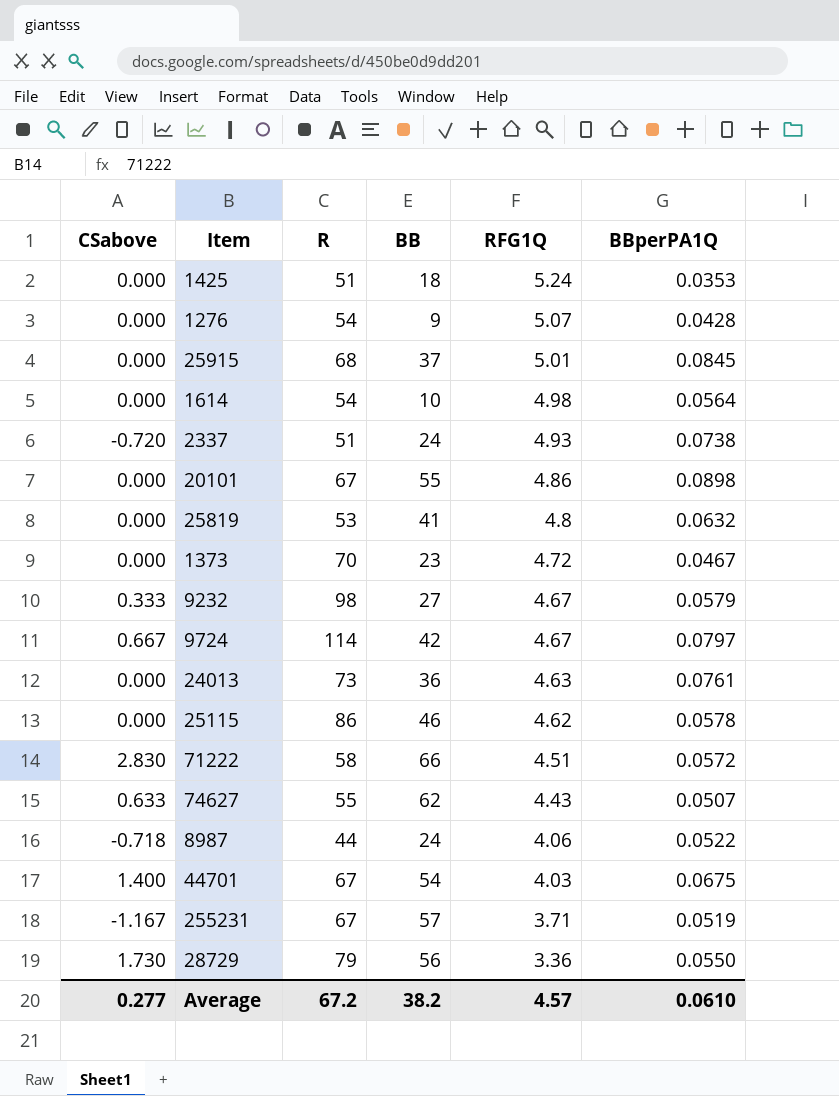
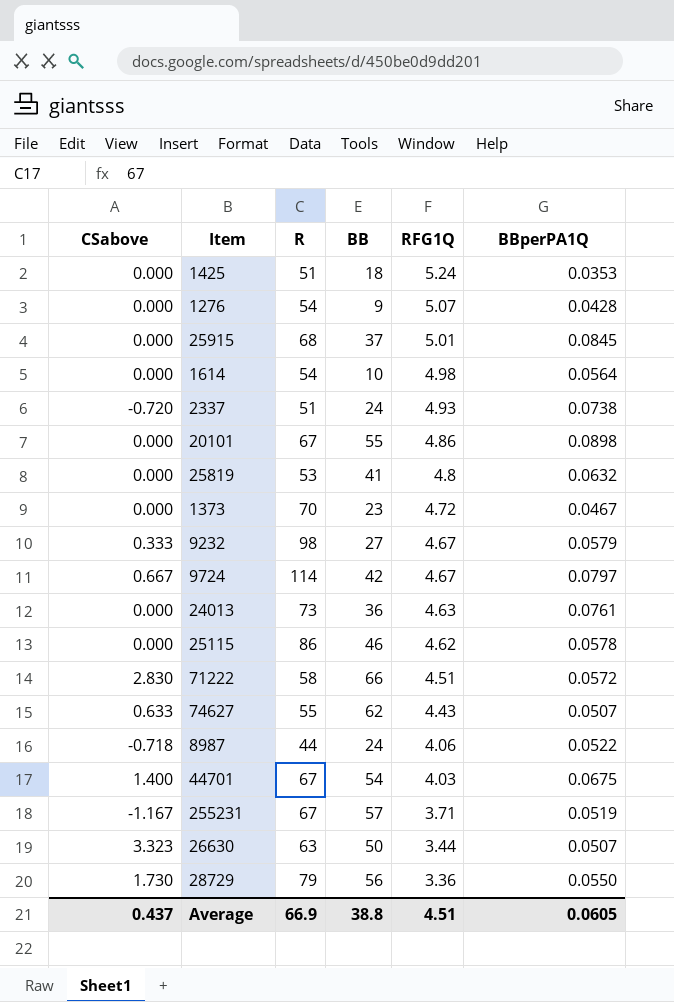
row 26630: none -> 3.323 | 63 | 50 | 3.44 | 0.0507
Average | CSabove: 0.277 -> 0.437
Average | R: 67.2 -> 66.9
Average | BB: 38.2 -> 38.8
Average | RFG1Q: 4.57 -> 4.51
Average | BBperPA1Q: 0.0610 -> 0.0605

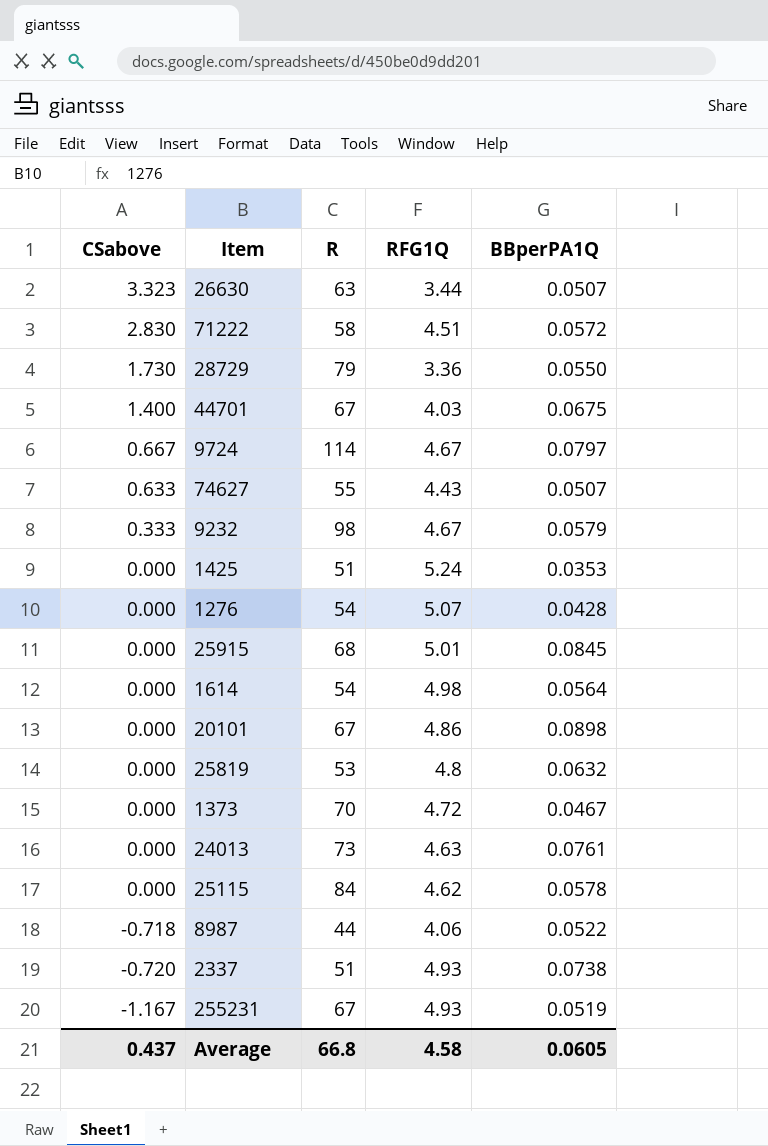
row order: RFG1Q descending -> CSabove descending
column BB | position: 4 -> none
25115 | R: 86 -> 84
255231 | RFG1Q: 3.71 -> 4.93
Average | R: 66.9 -> 66.8
Average | RFG1Q: 4.51 -> 4.58

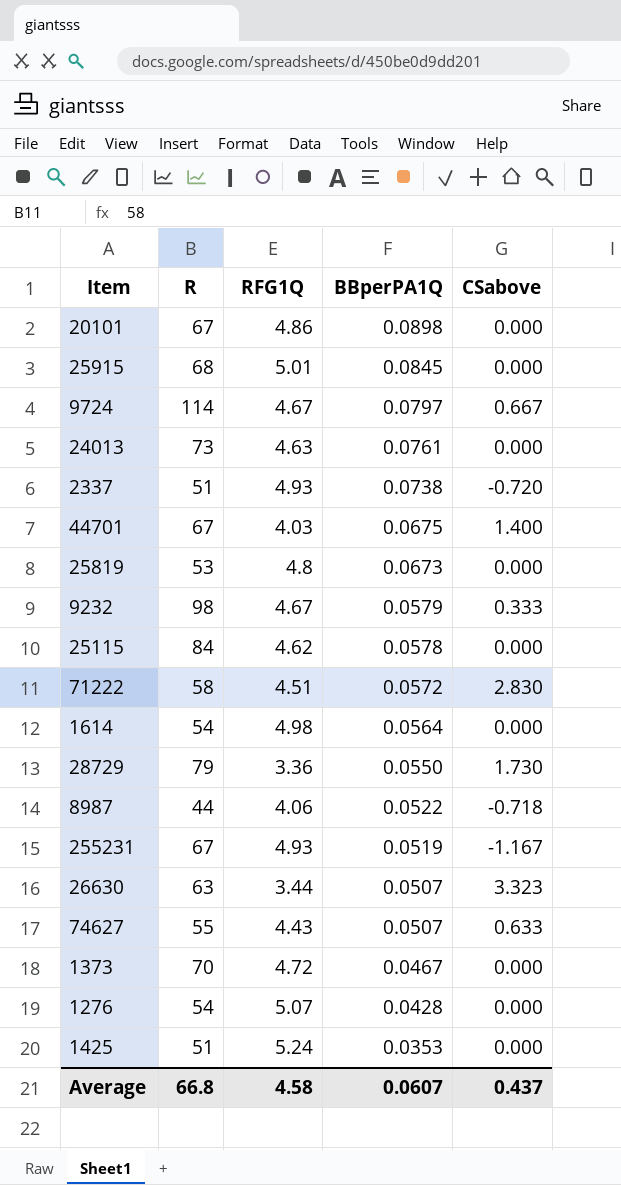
row order: CSabove descending -> BBperPA1Q descending
column CSabove | position: 1 -> 5
25819 | BBperPA1Q: 0.0632 -> 0.0673
Average | BBperPA1Q: 0.0605 -> 0.0607

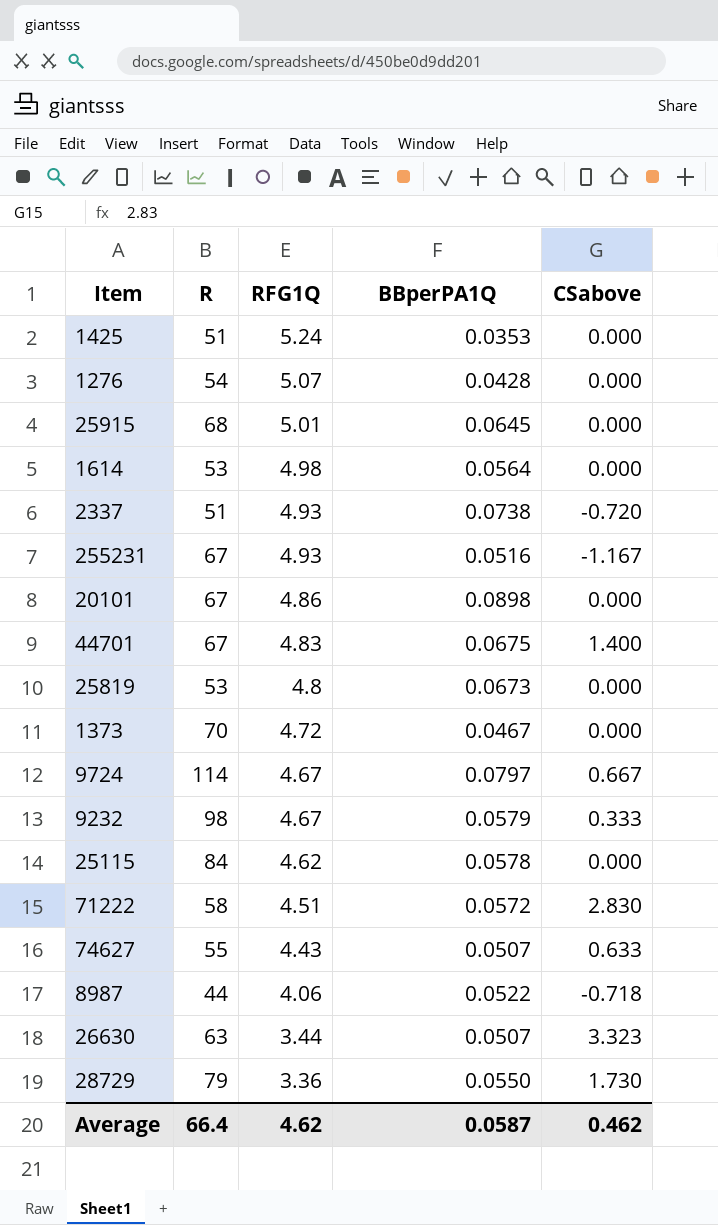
row order: BBperPA1Q descending -> RFG1Q descending
row 24013: 73 | 4.63 | 0.0761 | 0.000 -> none
25915 | BBperPA1Q: 0.0845 -> 0.0645
1614 | R: 54 -> 53
255231 | BBperPA1Q: 0.0519 -> 0.0516
44701 | RFG1Q: 4.03 -> 4.83
Average | R: 66.8 -> 66.4
Average | RFG1Q: 4.58 -> 4.62
Average | BBperPA1Q: 0.0607 -> 0.0587
Average | CSabove: 0.437 -> 0.462

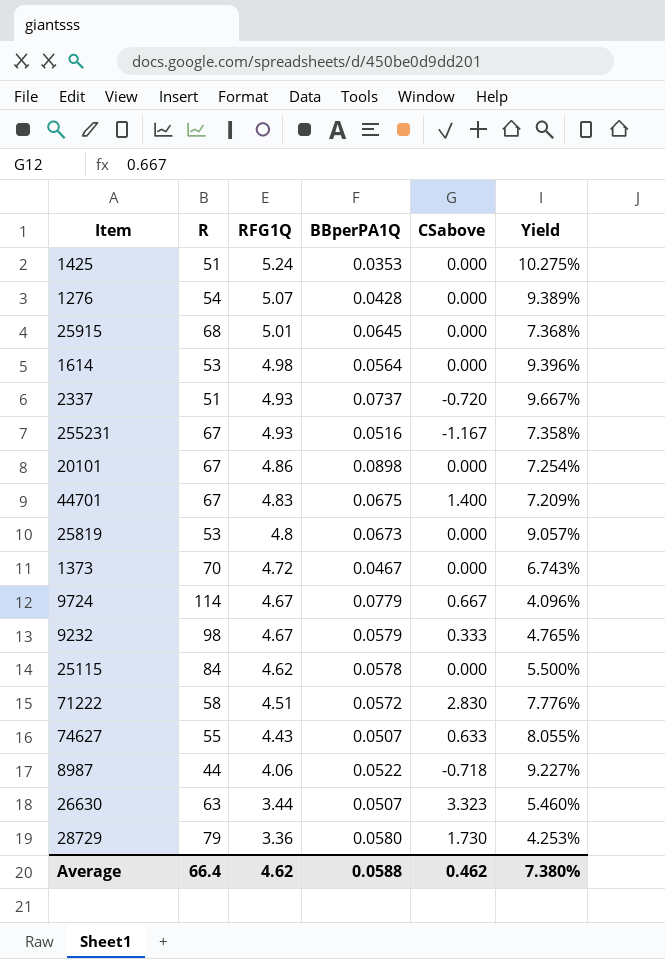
column Yield | formula: none -> [RFG1Q] / [R]
2337 | BBperPA1Q: 0.0738 -> 0.0737
9724 | BBperPA1Q: 0.0797 -> 0.0779
28729 | BBperPA1Q: 0.0550 -> 0.0580
Average | BBperPA1Q: 0.0587 -> 0.0588

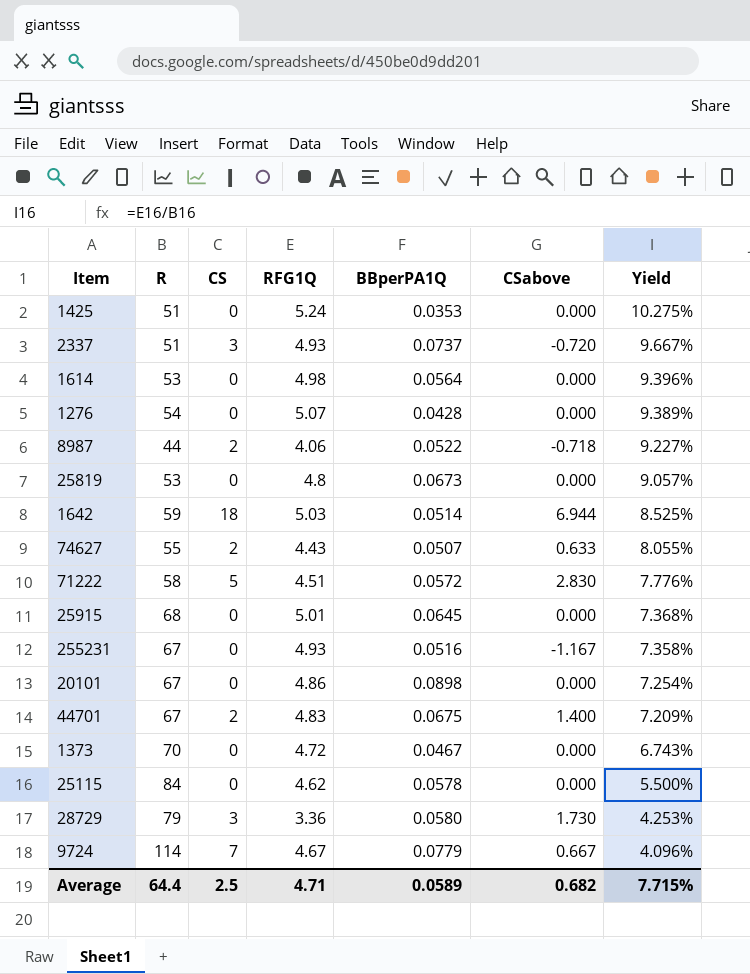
row order: RFG1Q descending -> Yield descending
column CS | position: none -> 3
row 9232: 98 | 4.67 | 0.0579 | 0.333 | 4.765% -> none
row 26630: 63 | 3.44 | 0.0507 | 3.323 | 5.460% -> none
row 1642: none -> 59 | 18 | 5.03 | 0.0514 | 6.944 | 8.525%
Average | R: 66.4 -> 64.4
Average | RFG1Q: 4.62 -> 4.71
Average | BBperPA1Q: 0.0588 -> 0.0589
Average | CSabove: 0.462 -> 0.682
Average | Yield: 7.380% -> 7.715%

